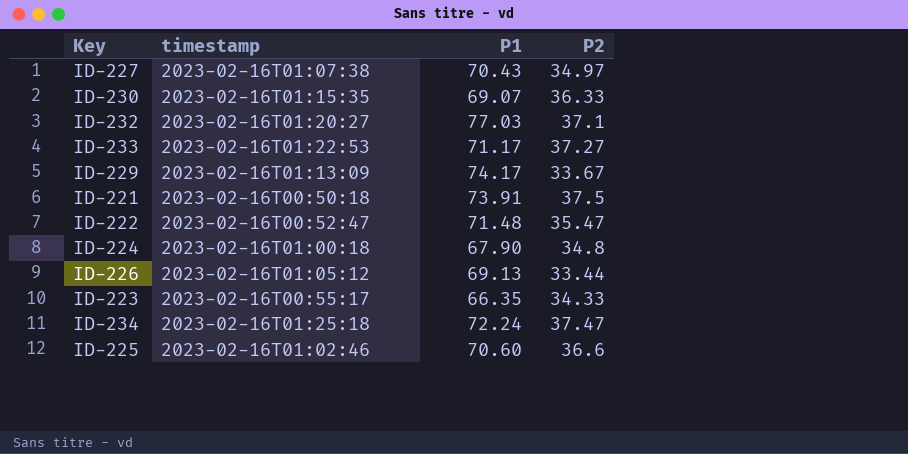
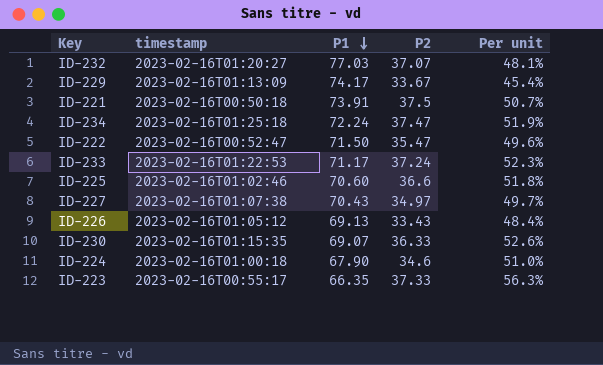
row order: none -> P1 descending
column Per unit | formula: none -> [P2] / [P1]
ID-232 | P2: 37.1 -> 37.07
ID-222 | P1: 71.48 -> 71.50
ID-233 | P2: 37.27 -> 37.24
ID-226 | P2: 33.44 -> 33.43
ID-224 | P2: 34.8 -> 34.6
ID-223 | P2: 34.33 -> 37.33

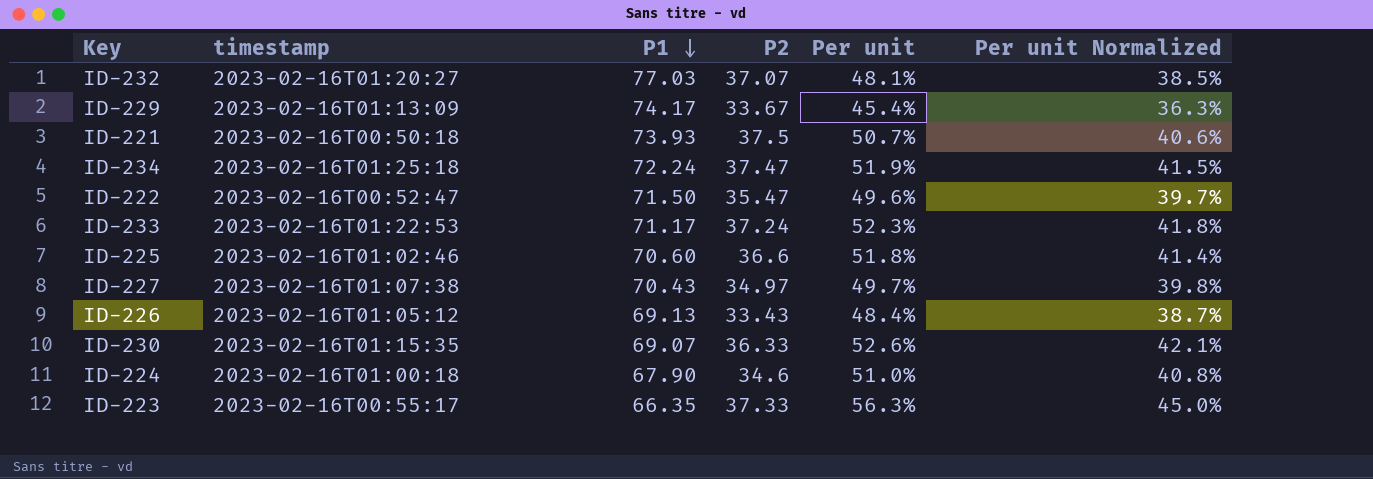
column Per unit Normalized | formula: none -> [Per unit] * 0.8
ID-221 | P1: 73.91 -> 73.93

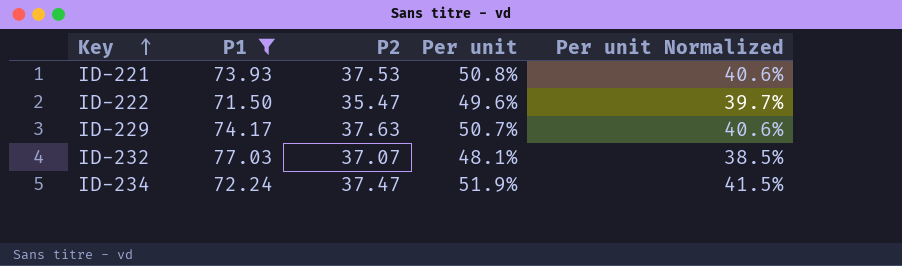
filter: none -> P1 >= 71.50
row order: P1 descending -> Key ascending
column timestamp | position: 2 -> none
ID-221 | P2: 37.5 -> 37.53
ID-221 | Per unit: 50.7% -> 50.8%
ID-229 | P2: 33.67 -> 37.63
ID-229 | Per unit: 45.4% -> 50.7%
ID-229 | Per unit Normalized: 36.3% -> 40.6%

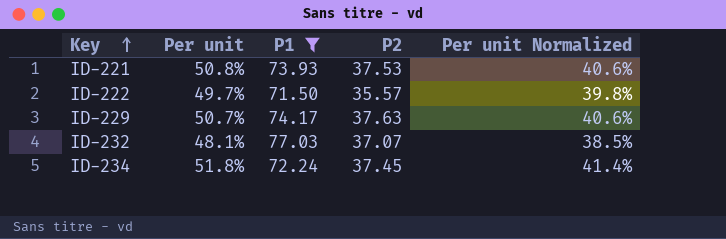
column Per unit | position: 4 -> 2
ID-222 | Per unit: 49.6% -> 49.7%
ID-222 | P2: 35.47 -> 35.57
ID-222 | Per unit Normalized: 39.7% -> 39.8%
ID-234 | Per unit: 51.9% -> 51.8%
ID-234 | P2: 37.47 -> 37.45
ID-234 | Per unit Normalized: 41.5% -> 41.4%

